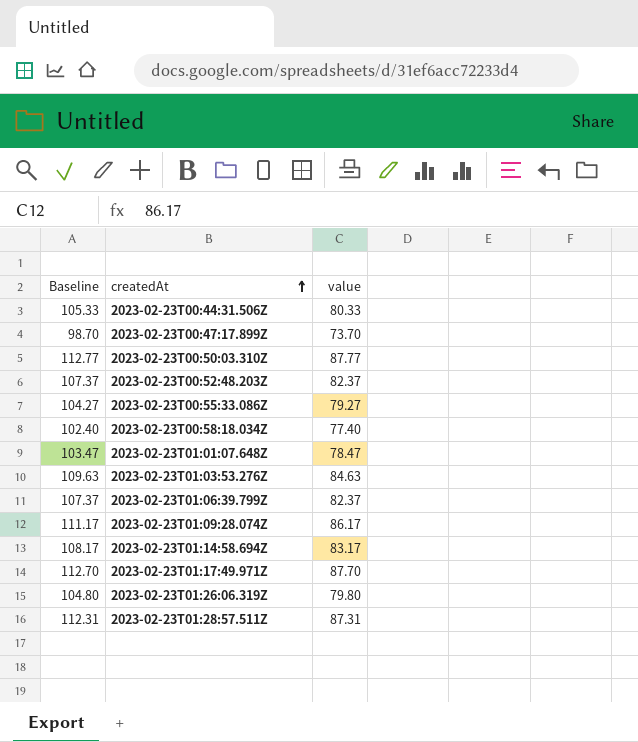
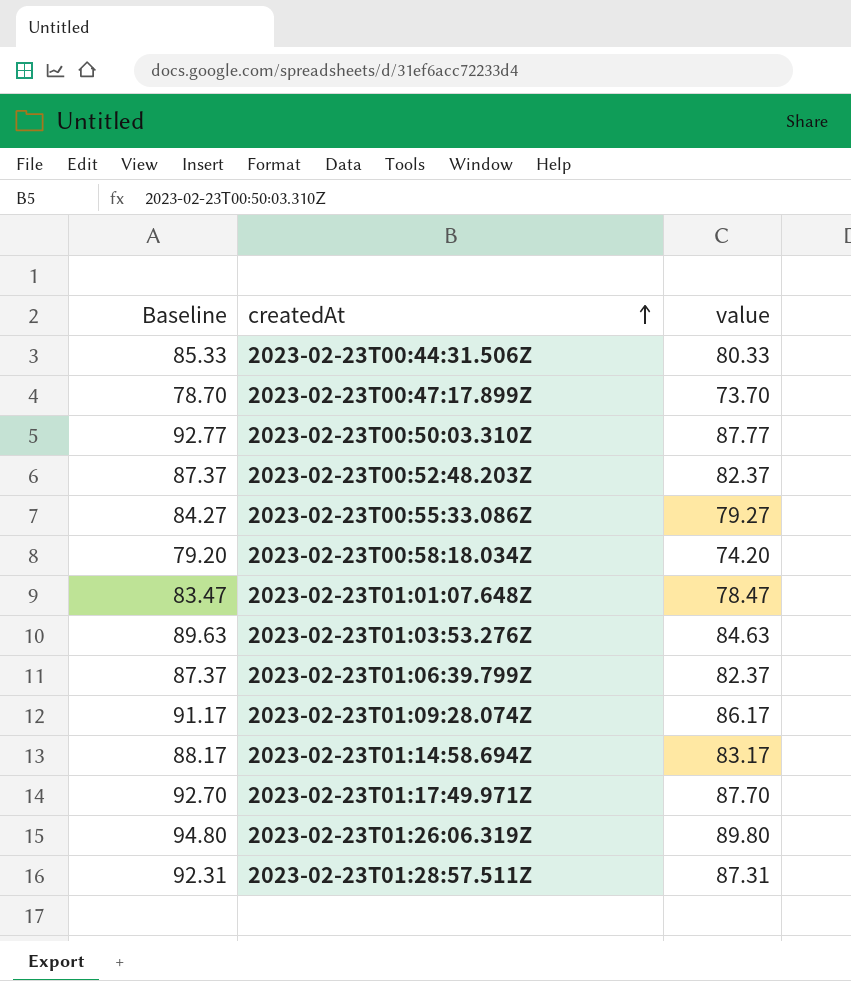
column Baseline | formula: [value] + 25 -> [value] + 5
2023-02-23T00:58:18.034Z | value: 77.40 -> 74.20
2023-02-23T01:26:06.319Z | value: 79.80 -> 89.80

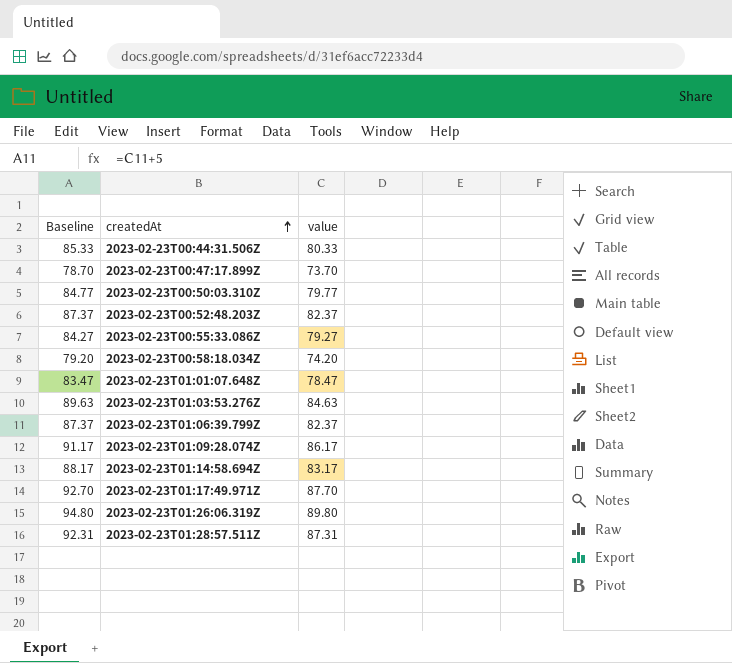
2023-02-23T00:50:03.310Z | Baseline: 92.77 -> 84.77
2023-02-23T00:50:03.310Z | value: 87.77 -> 79.77

